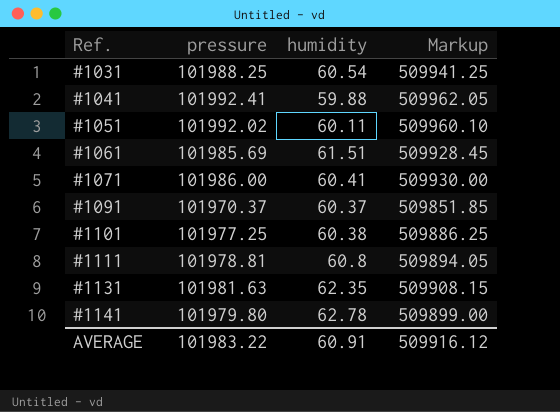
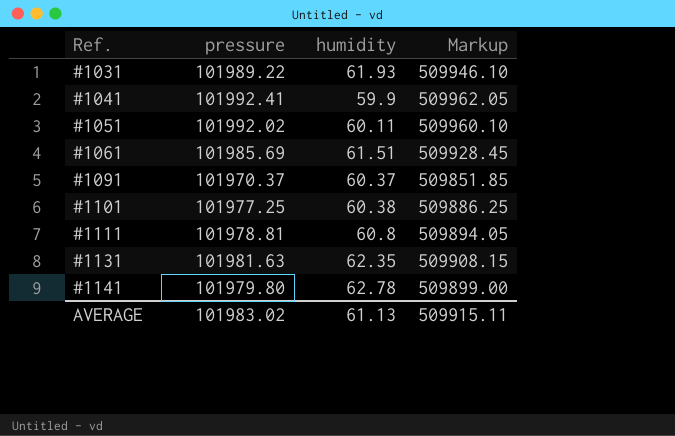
row #1071: 101986.00 | 60.41 | 509930.00 -> none
#1031 | pressure: 101988.25 -> 101989.22
#1031 | humidity: 60.54 -> 61.93
#1031 | Markup: 509941.25 -> 509946.10
#1041 | humidity: 59.88 -> 59.9
AVERAGE | pressure: 101983.22 -> 101983.02
AVERAGE | humidity: 60.91 -> 61.13
AVERAGE | Markup: 509916.12 -> 509915.11

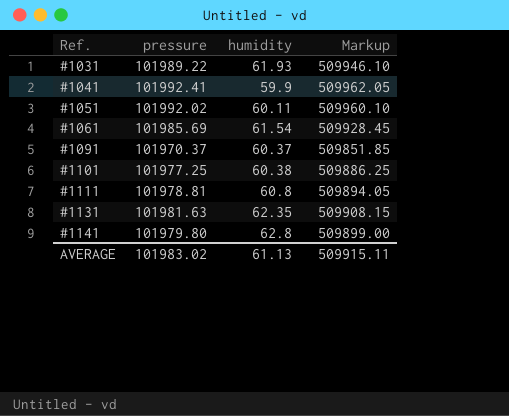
#1061 | humidity: 61.51 -> 61.54
#1141 | humidity: 62.78 -> 62.8

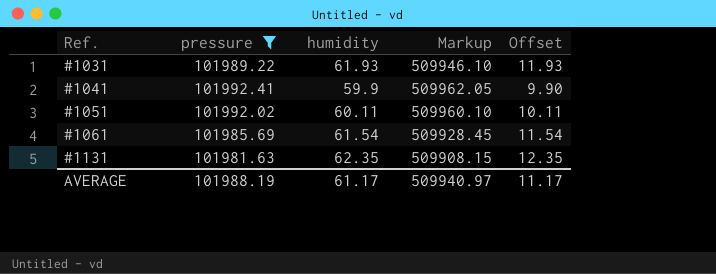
filter: none -> pressure >= 101981.63
column Offset | formula: none -> [humidity] - 50
AVERAGE | pressure: 101983.02 -> 101988.19
AVERAGE | humidity: 61.13 -> 61.17
AVERAGE | Markup: 509915.11 -> 509940.97

